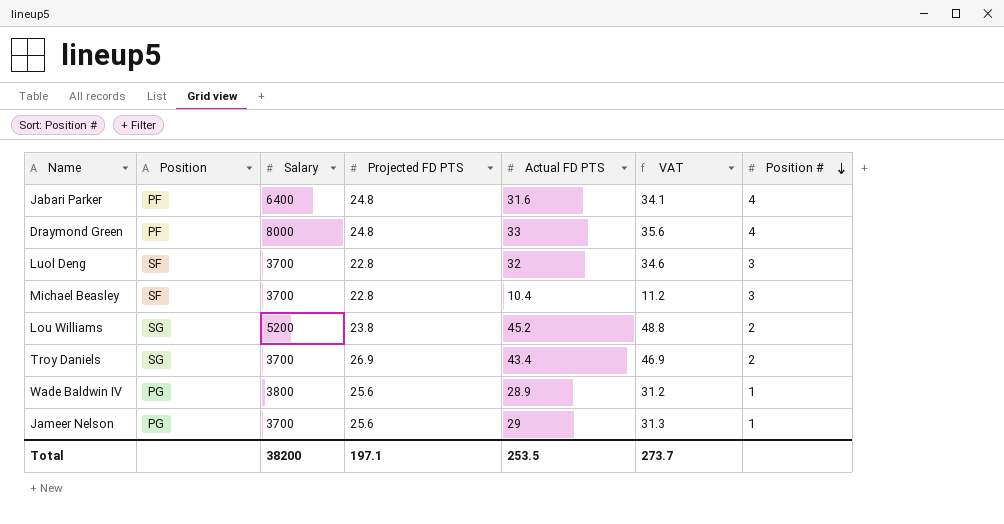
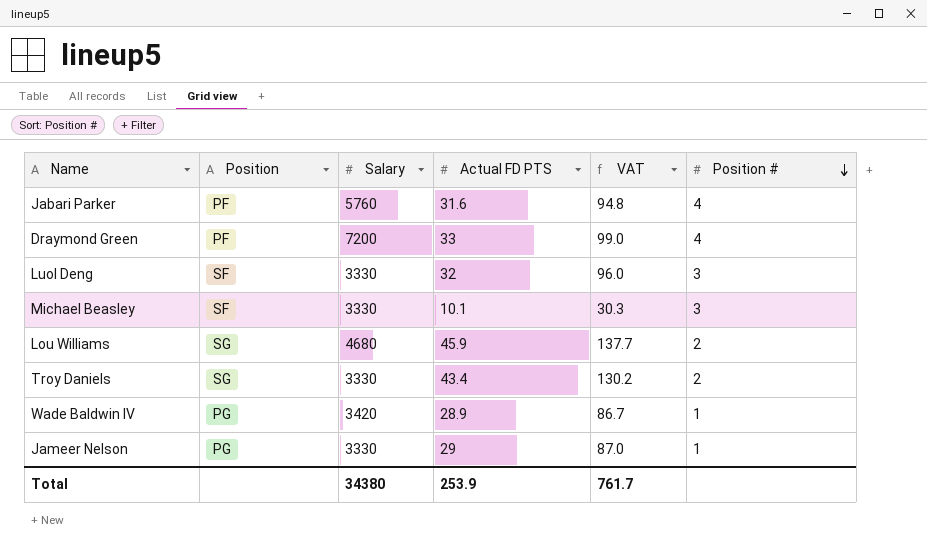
column Projected FD PTS | position: 4 -> none
column VAT | formula: [Actual FD PTS] * 1.08 -> [Actual FD PTS] * 3
Jabari Parker | Salary: 6400 -> 5760
Draymond Green | Salary: 8000 -> 7200
Luol Deng | Salary: 3700 -> 3330
Michael Beasley | Salary: 3700 -> 3330
Michael Beasley | Actual FD PTS: 10.4 -> 10.1
Lou Williams | Salary: 5200 -> 4680
Lou Williams | Actual FD PTS: 45.2 -> 45.9
Troy Daniels | Salary: 3700 -> 3330
Wade Baldwin IV | Salary: 3800 -> 3420
Jameer Nelson | Salary: 3700 -> 3330
Total | Salary: 38200 -> 34380
Total | Actual FD PTS: 253.5 -> 253.9
Total | VAT: 273.7 -> 761.7

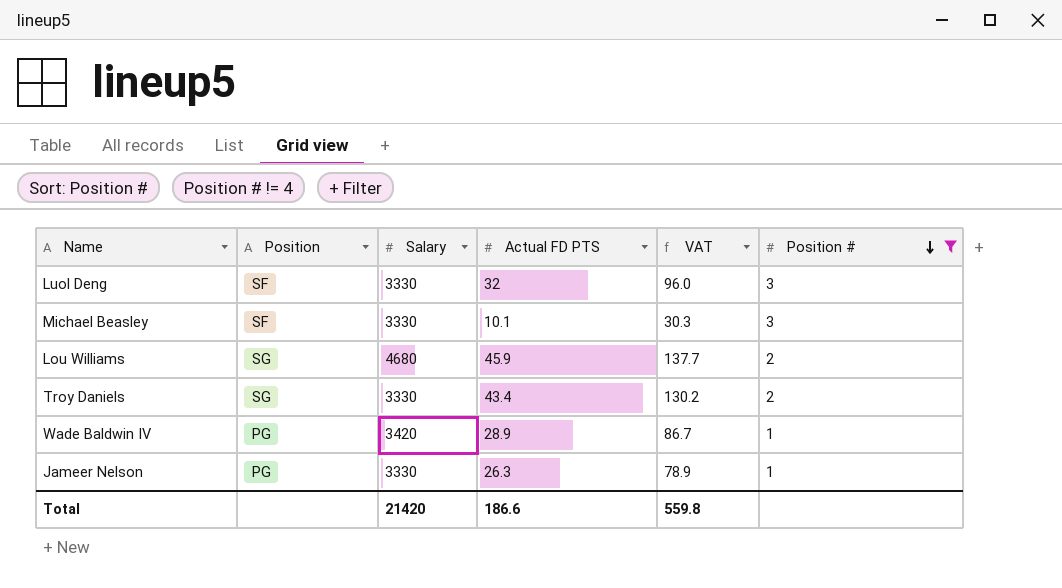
filter: none -> Position # != 4
Jameer Nelson | Actual FD PTS: 29 -> 26.3
Jameer Nelson | VAT: 87.0 -> 78.9
Total | Salary: 34380 -> 21420
Total | Actual FD PTS: 253.9 -> 186.6
Total | VAT: 761.7 -> 559.8

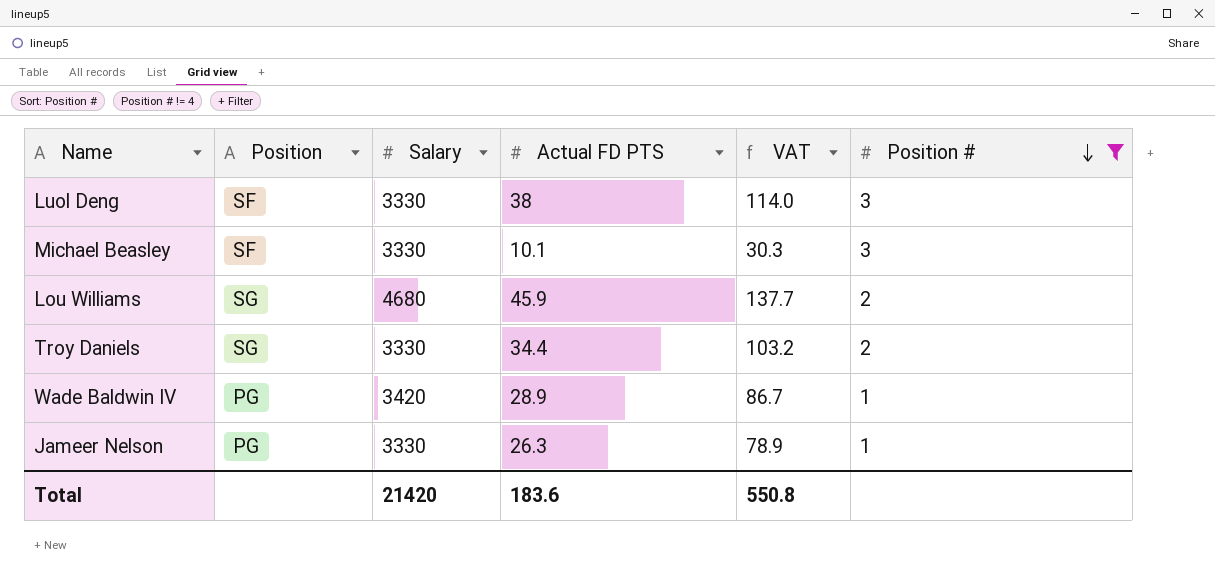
Luol Deng | Actual FD PTS: 32 -> 38
Luol Deng | VAT: 96.0 -> 114.0
Troy Daniels | Actual FD PTS: 43.4 -> 34.4
Troy Daniels | VAT: 130.2 -> 103.2
Total | Actual FD PTS: 186.6 -> 183.6
Total | VAT: 559.8 -> 550.8

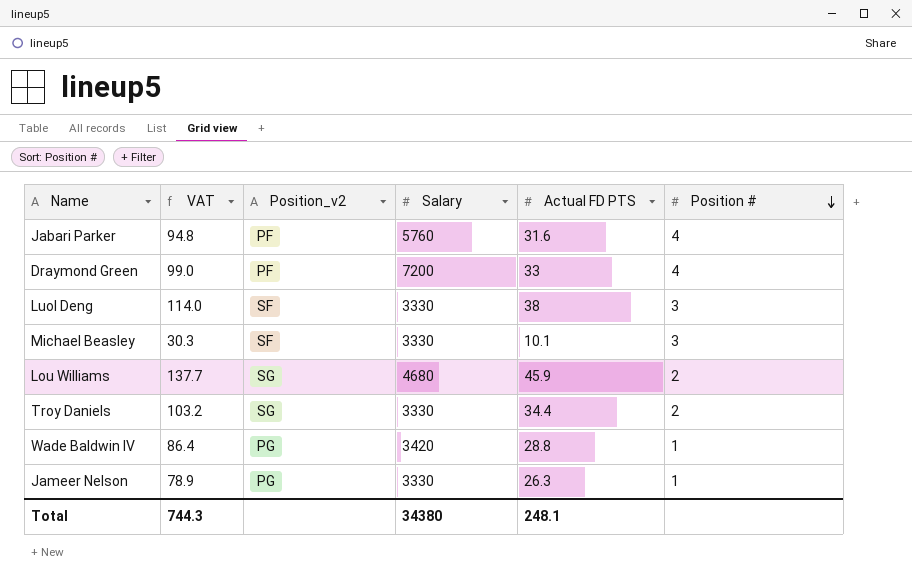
filter: Position # != 4 -> none
column VAT | position: 5 -> 2
column name: Position -> Position_v2
Wade Baldwin IV | VAT: 86.7 -> 86.4
Wade Baldwin IV | Actual FD PTS: 28.9 -> 28.8
Total | VAT: 550.8 -> 744.3
Total | Salary: 21420 -> 34380
Total | Actual FD PTS: 183.6 -> 248.1

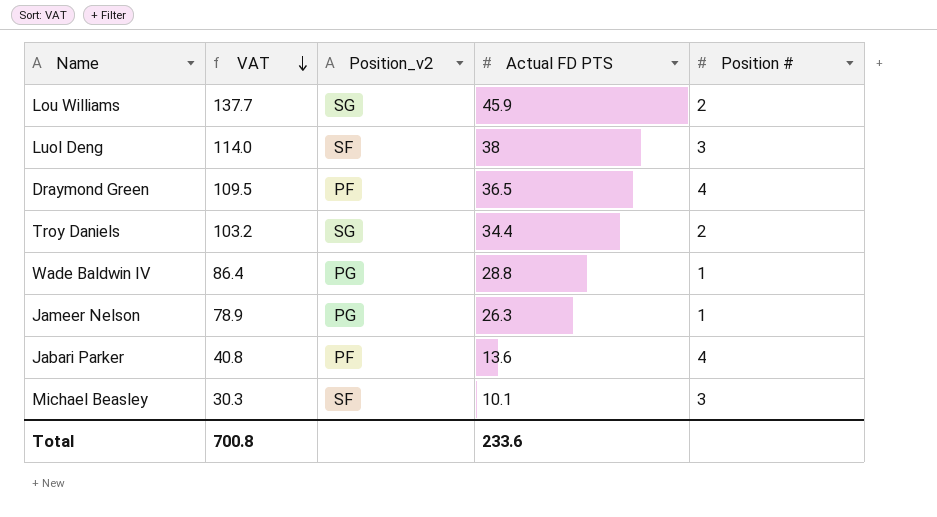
row order: Position # descending -> VAT descending
column Salary | position: 4 -> none
Draymond Green | VAT: 99.0 -> 109.5
Draymond Green | Actual FD PTS: 33 -> 36.5
Jabari Parker | VAT: 94.8 -> 40.8
Jabari Parker | Actual FD PTS: 31.6 -> 13.6
Total | VAT: 744.3 -> 700.8
Total | Actual FD PTS: 248.1 -> 233.6

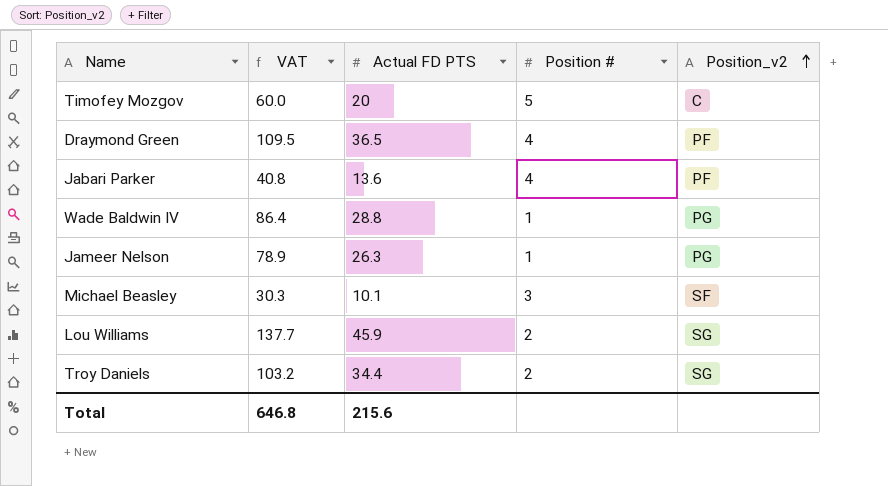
row order: VAT descending -> Position_v2 ascending
column Position_v2 | position: 3 -> 5
row Luol Deng: 114.0 | SF | 38 | 3 -> none
row Timofey Mozgov: none -> 60.0 | 20 | 5 | C
Total | VAT: 700.8 -> 646.8
Total | Actual FD PTS: 233.6 -> 215.6

